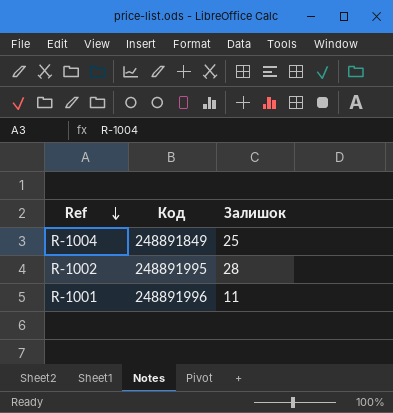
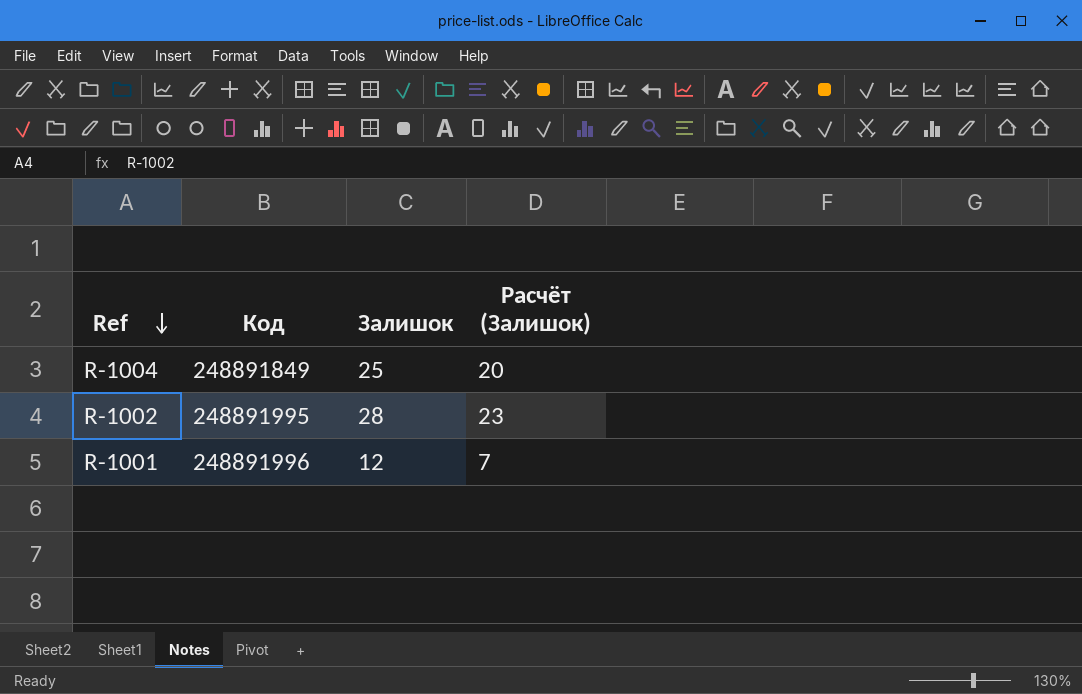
column Расчёт (Залишок) | formula: none -> [Залишок] - 5
R-1001 | Залишок: 11 -> 12

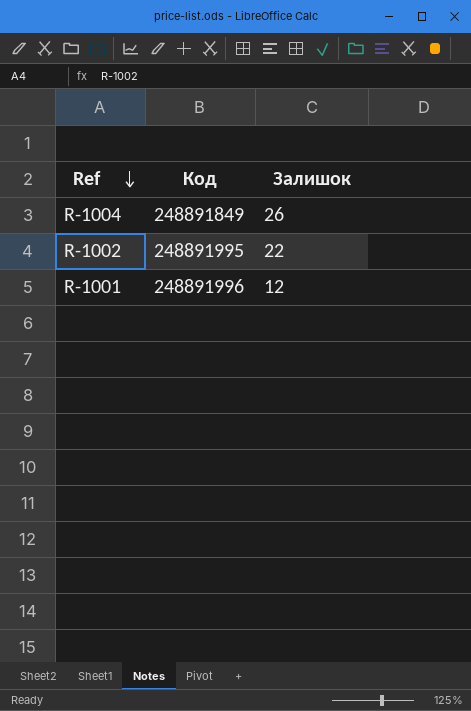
column Расчёт (Залишок) | formula: [Залишок] - 5 -> none
R-1004 | Залишок: 25 -> 26
R-1002 | Залишок: 28 -> 22

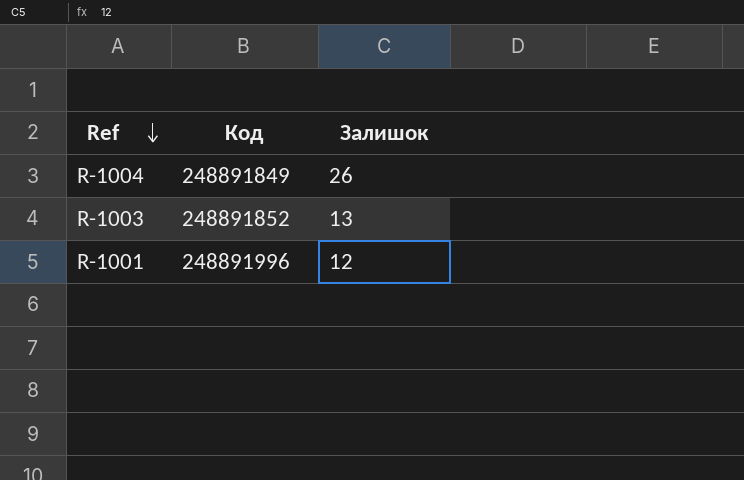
row R-1002: 248891995 | 22 -> none
row R-1003: none -> 248891852 | 13

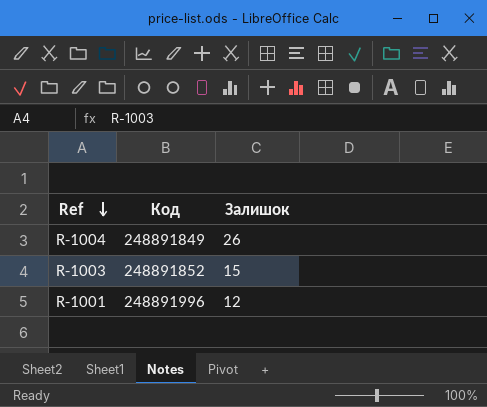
R-1003 | Залишок: 13 -> 15

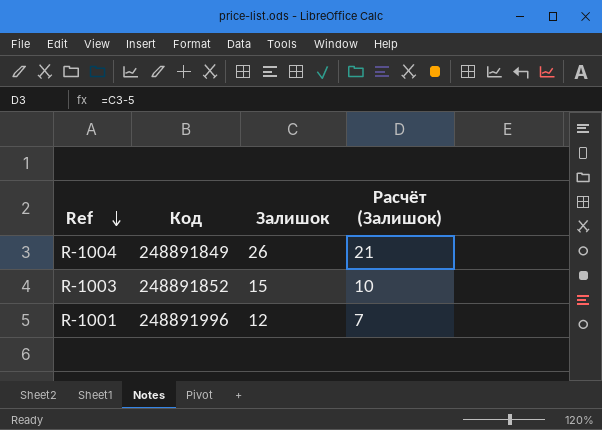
column Расчёт (Залишок) | formula: none -> [Залишок] - 5

